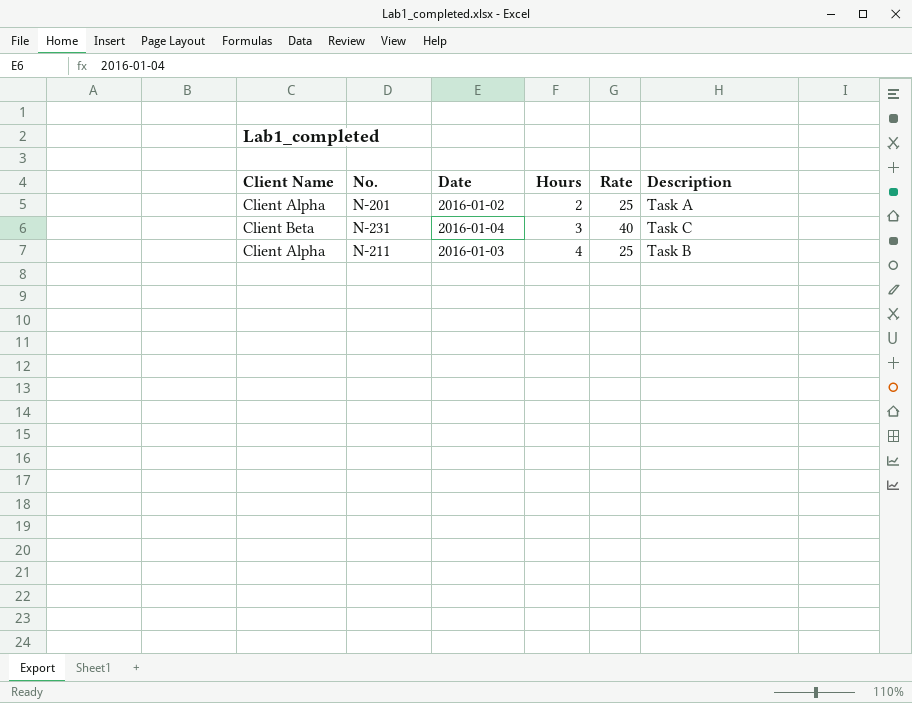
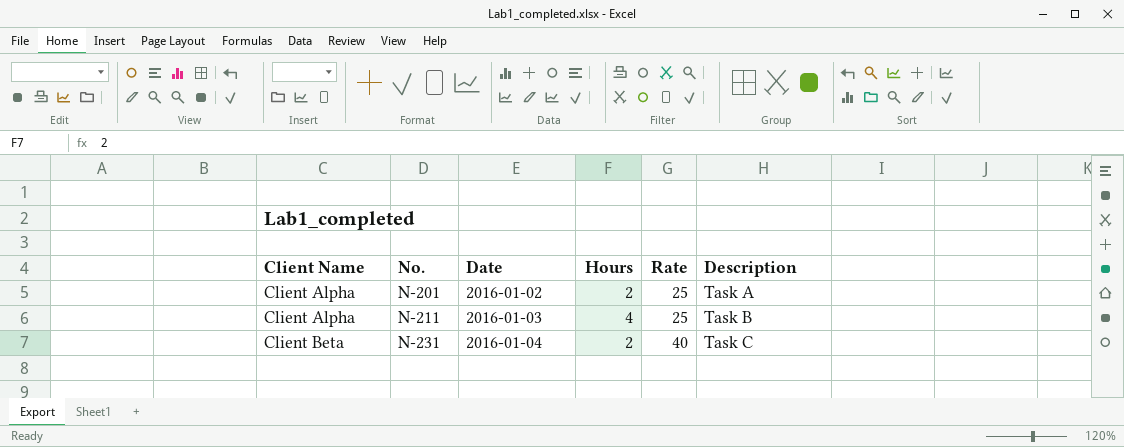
row order: Hours ascending -> Client Name ascending
N-231 | Hours: 3 -> 2

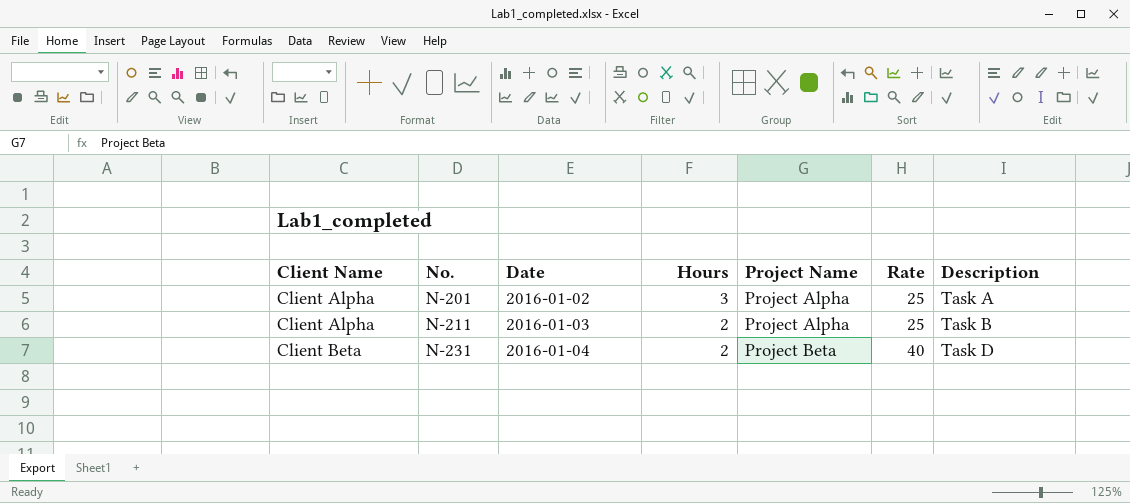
column Project Name | position: none -> 5
N-201 | Hours: 2 -> 3
N-211 | Hours: 4 -> 2
N-231 | Description: Task C -> Task D

